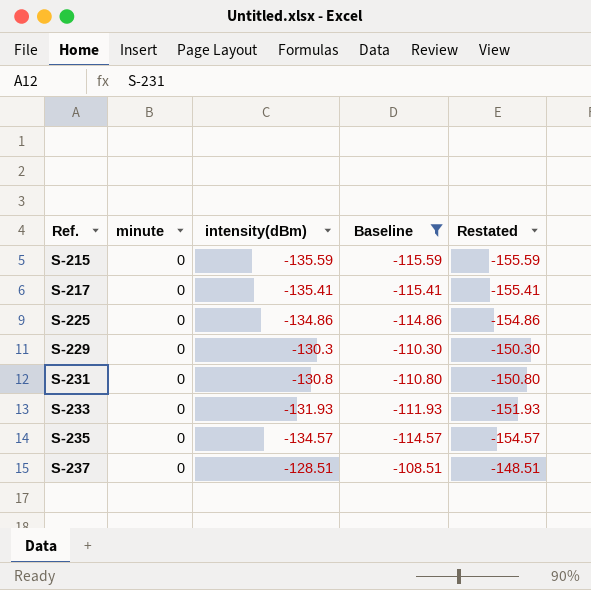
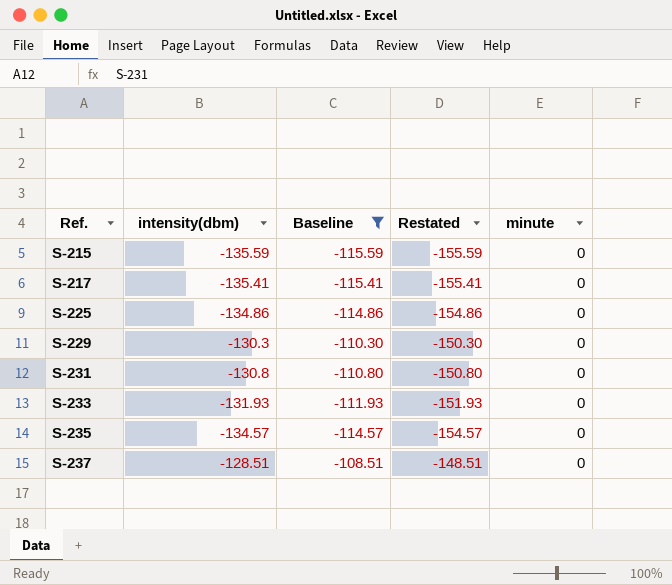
column name: intensity(dBm) -> intensity(dbm)
column minute | position: 2 -> 5

